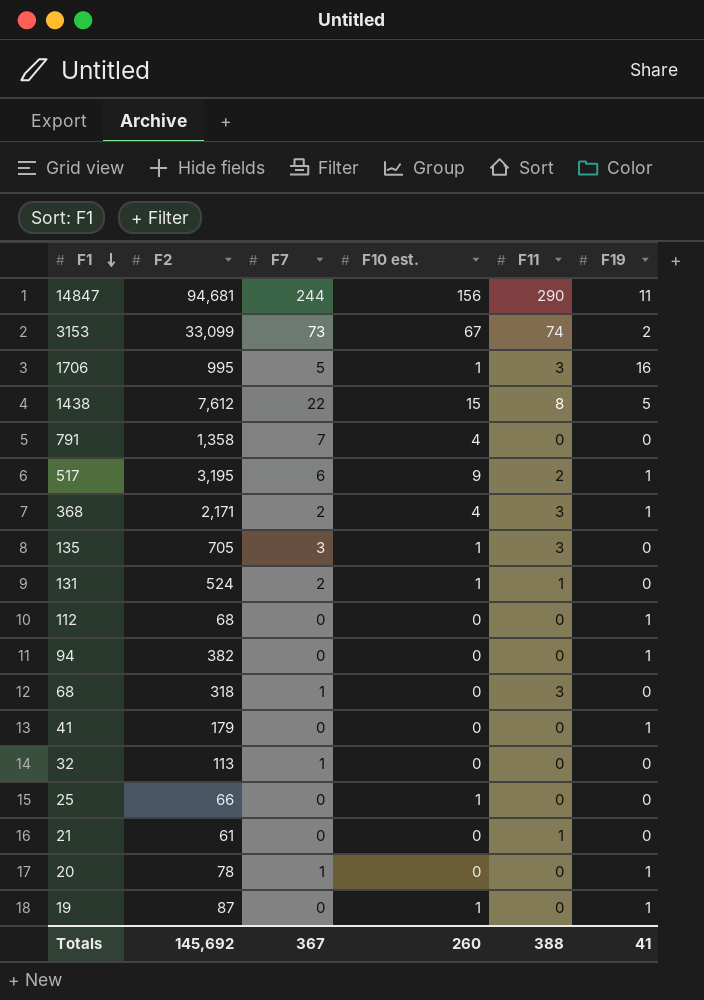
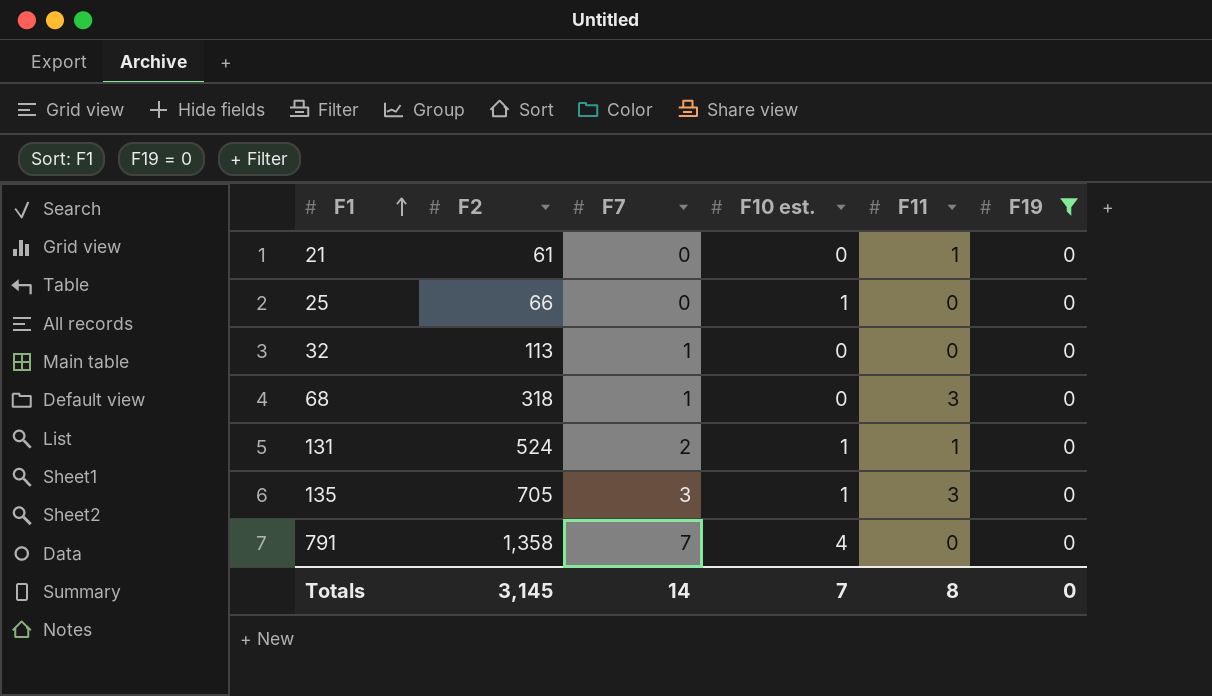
filter: none -> F19 = 0
row order: F1 descending -> F1 ascending
Totals | F2: 145,692 -> 3,145
Totals | F7: 367 -> 14
Totals | F10 est.: 260 -> 7
Totals | F11: 388 -> 8
Totals | F19: 41 -> 0

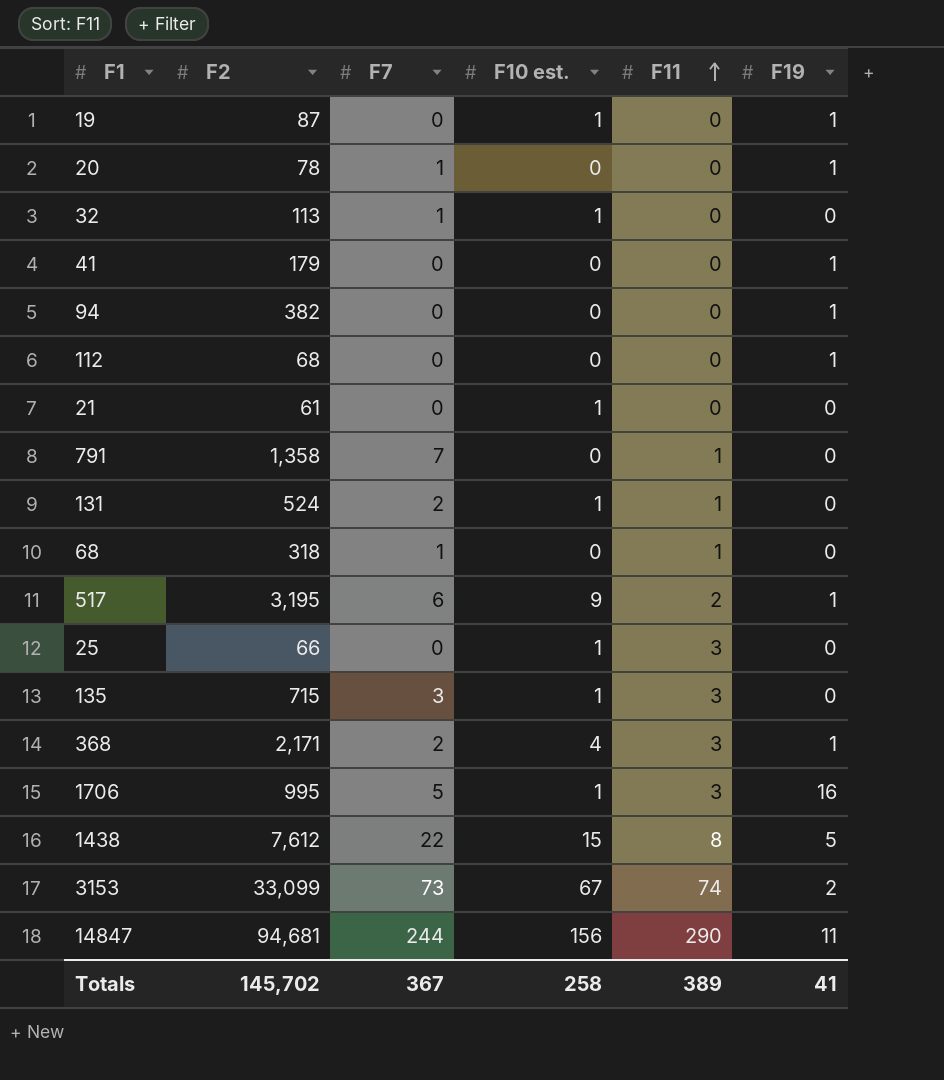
filter: F19 = 0 -> none
row order: F1 ascending -> F11 ascending
32 | F10 est.: 0 -> 1
21 | F10 est.: 0 -> 1
21 | F11: 1 -> 0
791 | F10 est.: 4 -> 0
791 | F11: 0 -> 1
68 | F11: 3 -> 1
25 | F11: 0 -> 3
135 | F2: 705 -> 715
Totals | F2: 3,145 -> 145,702
Totals | F7: 14 -> 367
Totals | F10 est.: 7 -> 258
Totals | F11: 8 -> 389
Totals | F19: 0 -> 41

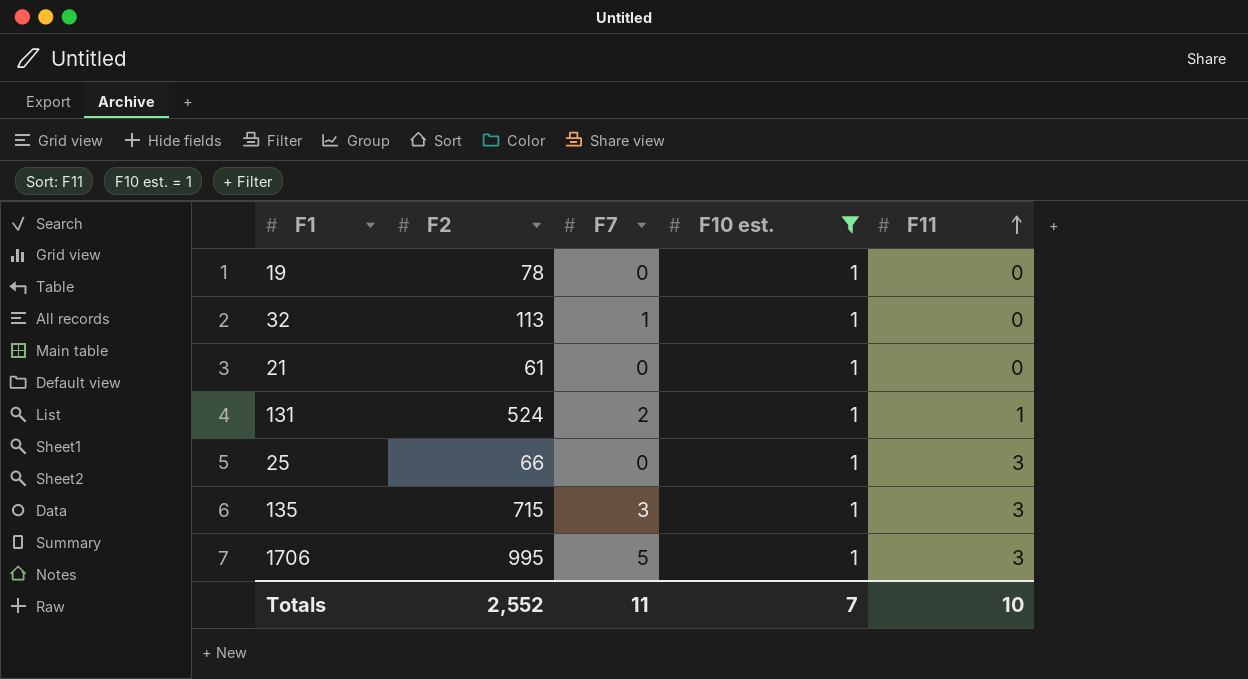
filter: none -> F10 est. = 1
column F19 | position: 6 -> none
19 | F2: 87 -> 78
Totals | F2: 145,702 -> 2,552
Totals | F7: 367 -> 11
Totals | F10 est.: 258 -> 7
Totals | F11: 389 -> 10

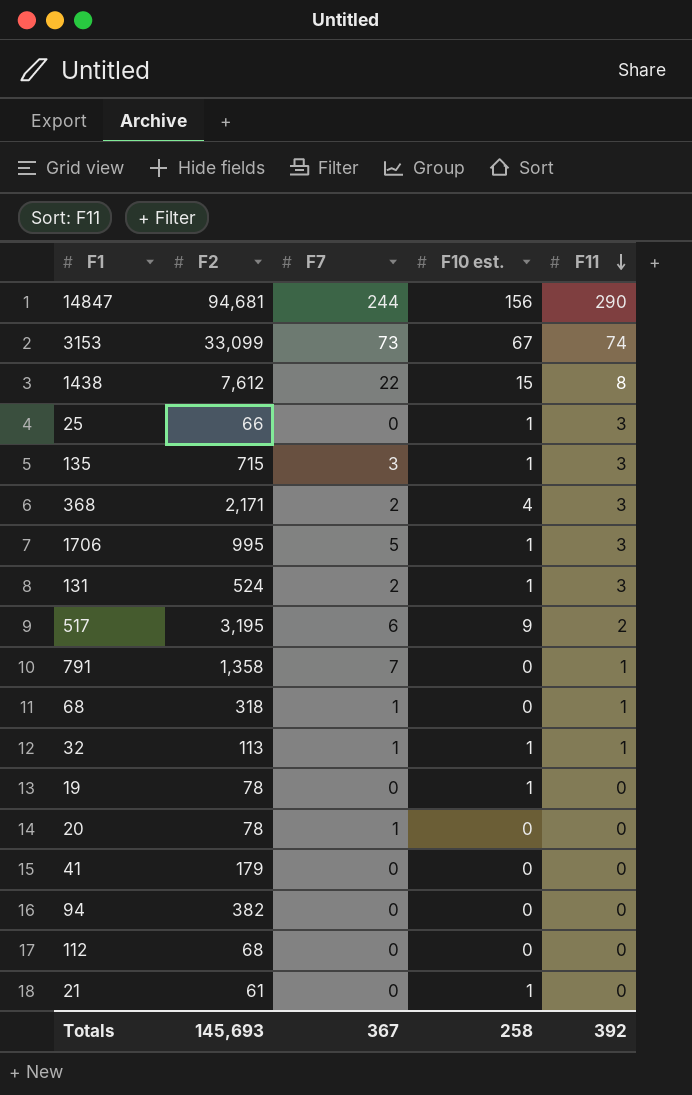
filter: F10 est. = 1 -> none
row order: F11 ascending -> F11 descending
131 | F11: 1 -> 3
32 | F11: 0 -> 1
Totals | F2: 2,552 -> 145,693
Totals | F7: 11 -> 367
Totals | F10 est.: 7 -> 258
Totals | F11: 10 -> 392

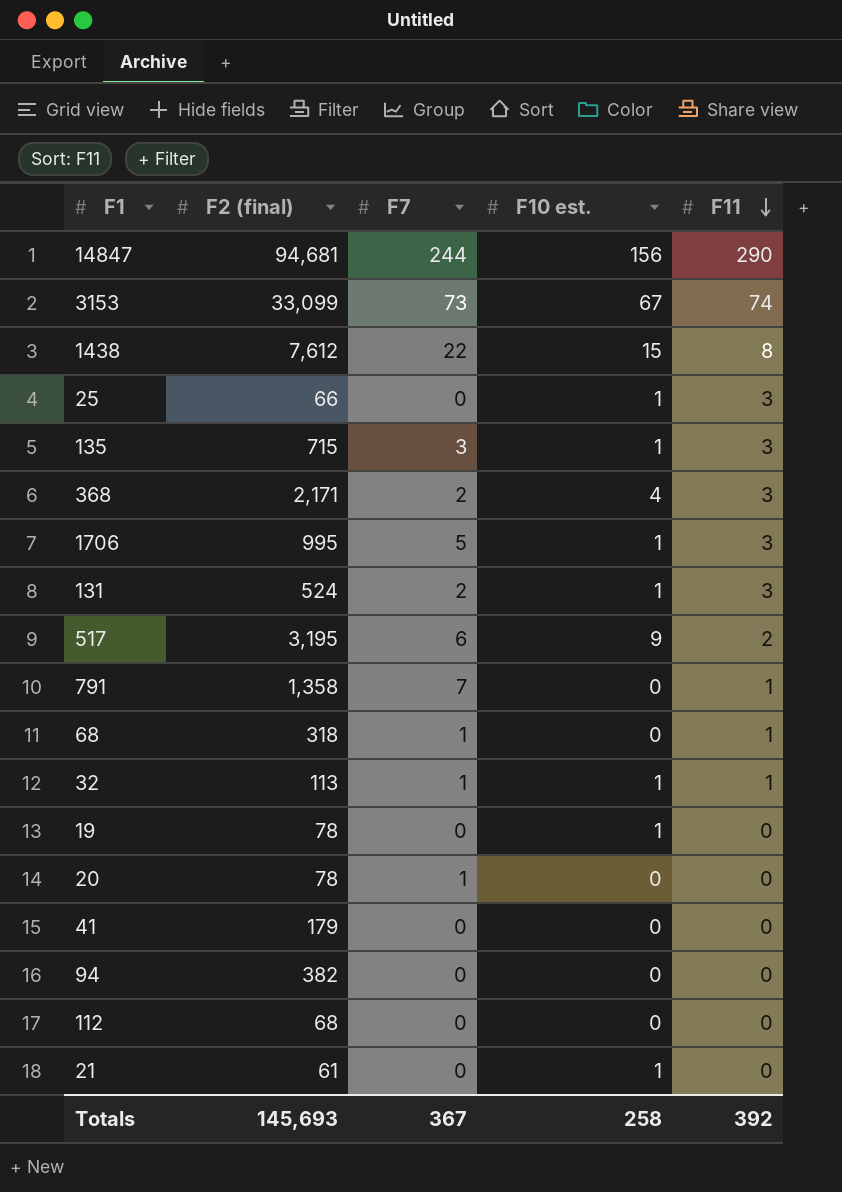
column name: F2 -> F2 (final)

